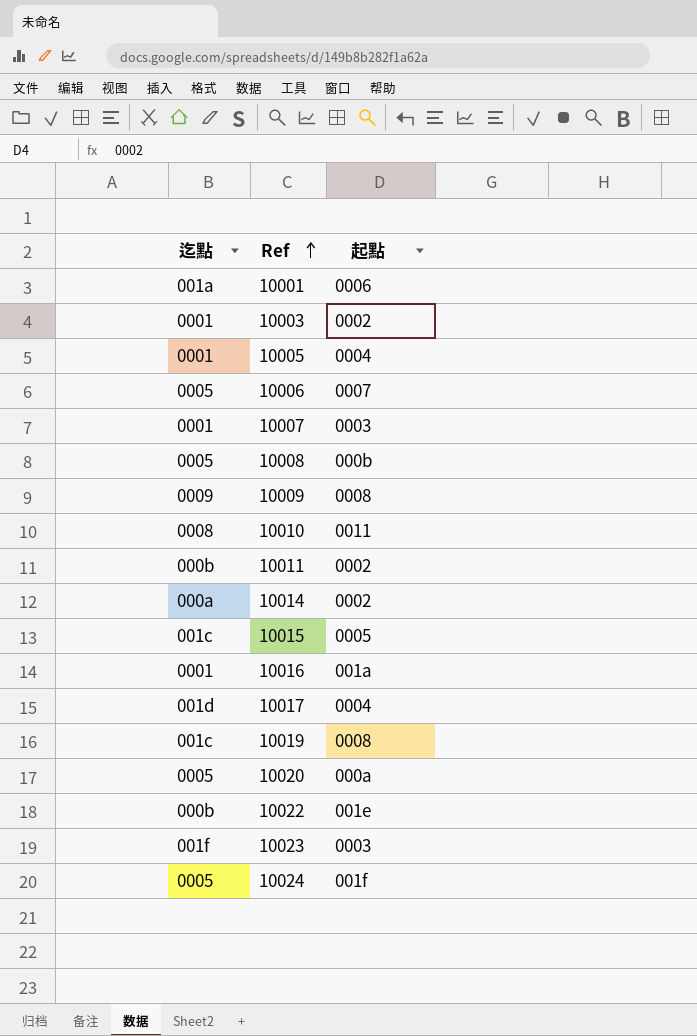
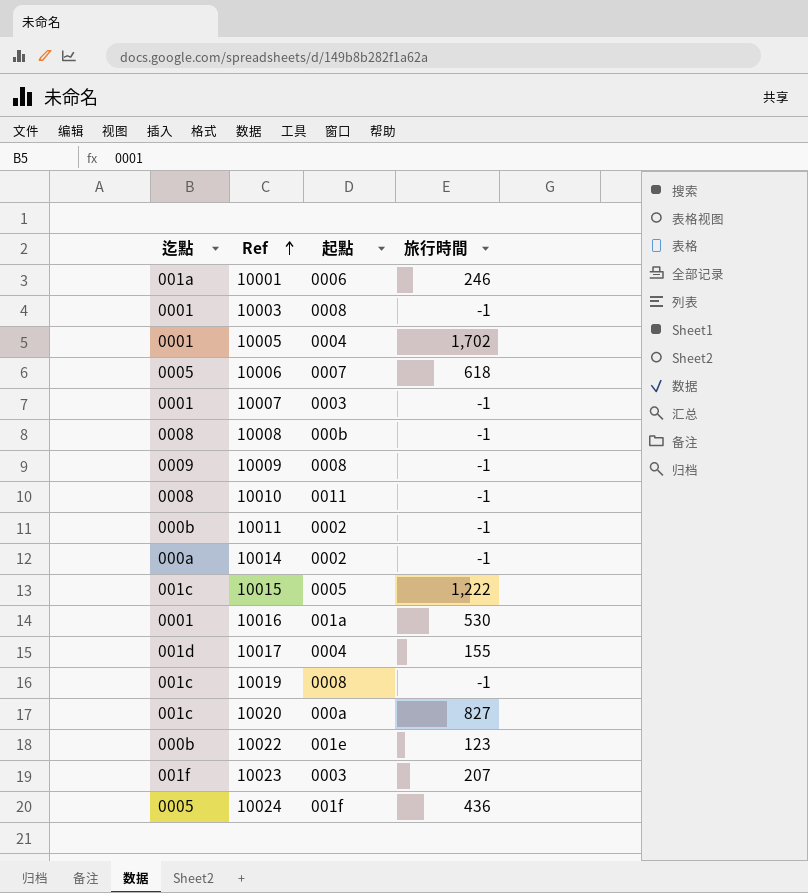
column 旅行時間 | position: none -> 4
10003 | 起點: 0002 -> 0008
10008 | 迄點: 0005 -> 0008
10020 | 迄點: 0005 -> 001c

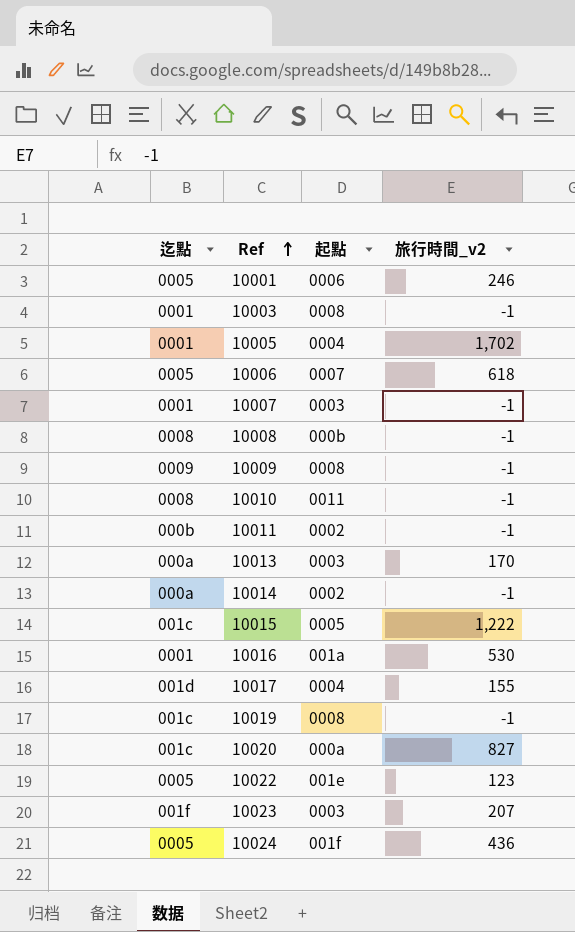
column name: 旅行時間 -> 旅行時間_v2
10001 | 迄點: 001a -> 0005
row 10013: none -> 000a | 0003 | 170
10022 | 迄點: 000b -> 0005

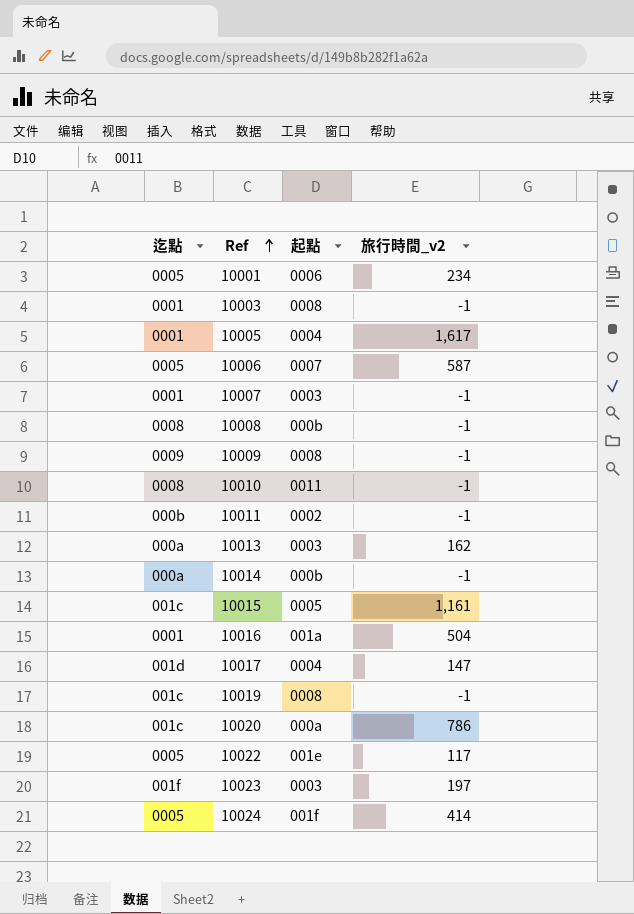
10001 | 旅行時間_v2: 246 -> 234
10005 | 旅行時間_v2: 1,702 -> 1,617
10006 | 旅行時間_v2: 618 -> 587
10013 | 旅行時間_v2: 170 -> 162
10014 | 起點: 0002 -> 000b
10015 | 旅行時間_v2: 1,222 -> 1,161
10016 | 旅行時間_v2: 530 -> 504
10017 | 旅行時間_v2: 155 -> 147
10020 | 旅行時間_v2: 827 -> 786
10022 | 旅行時間_v2: 123 -> 117
10023 | 旅行時間_v2: 207 -> 197
10024 | 旅行時間_v2: 436 -> 414

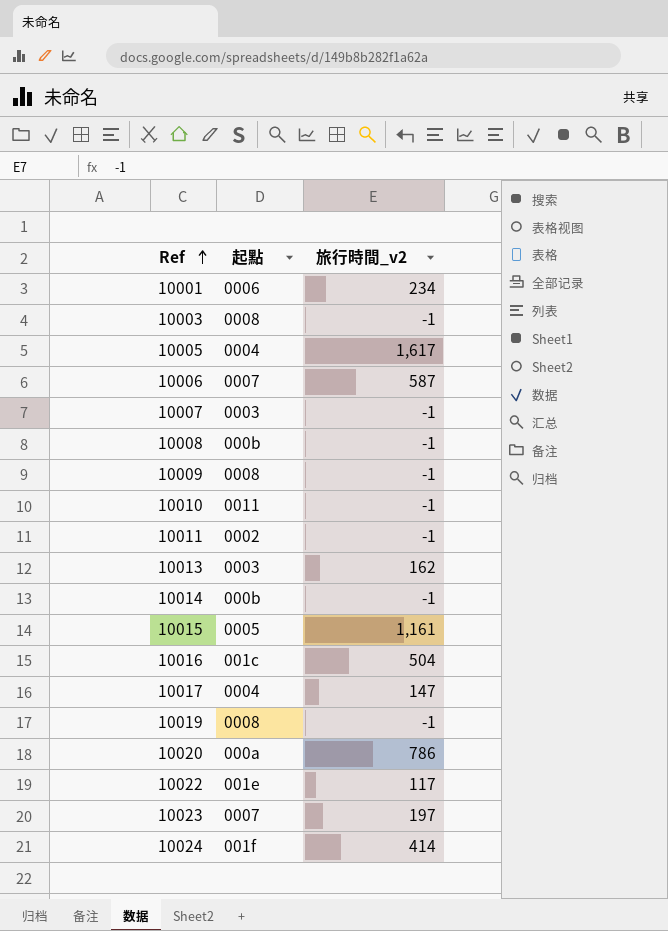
column 迄點 | position: 1 -> none
10016 | 起點: 001a -> 001c
10023 | 起點: 0003 -> 0007

